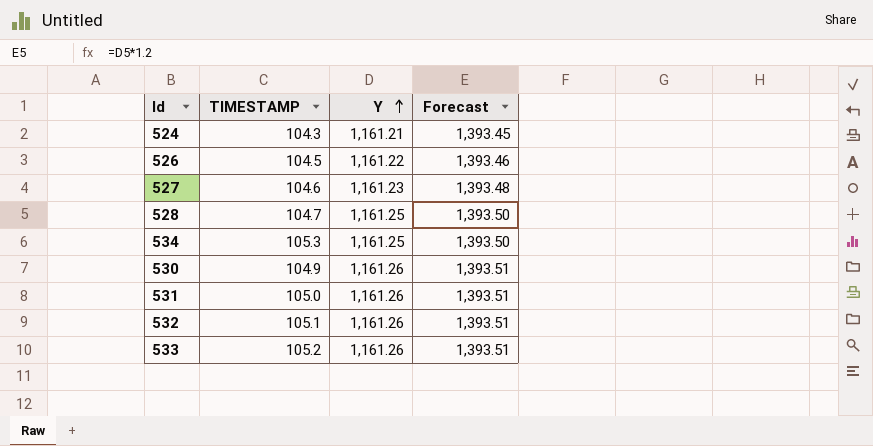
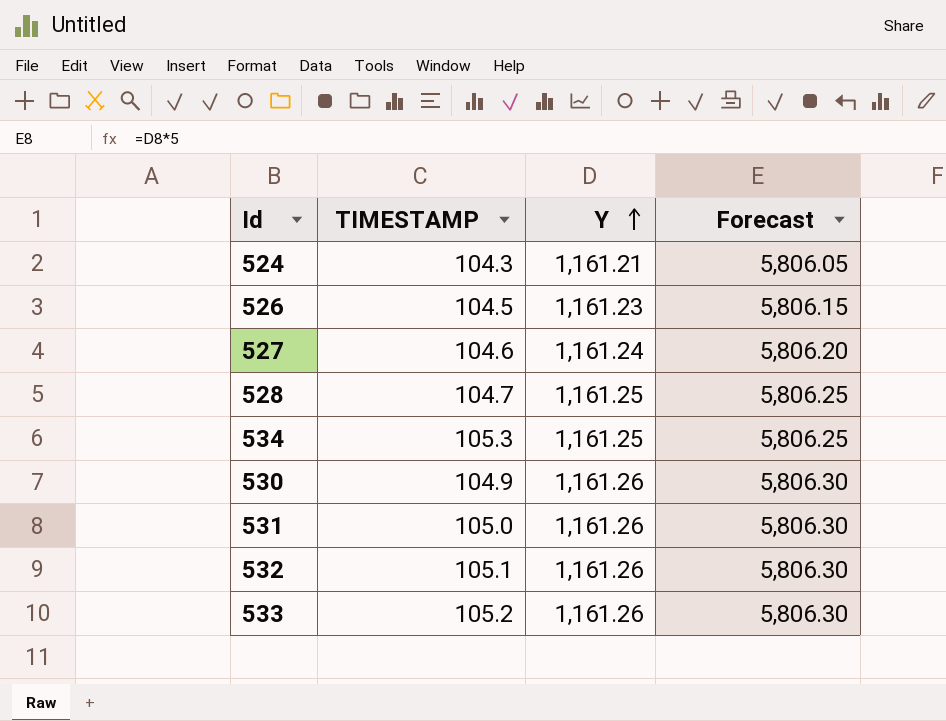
column Forecast | formula: [Y] * 1.2 -> [Y] * 5
526 | Y: 1,161.22 -> 1,161.23
527 | Y: 1,161.23 -> 1,161.24

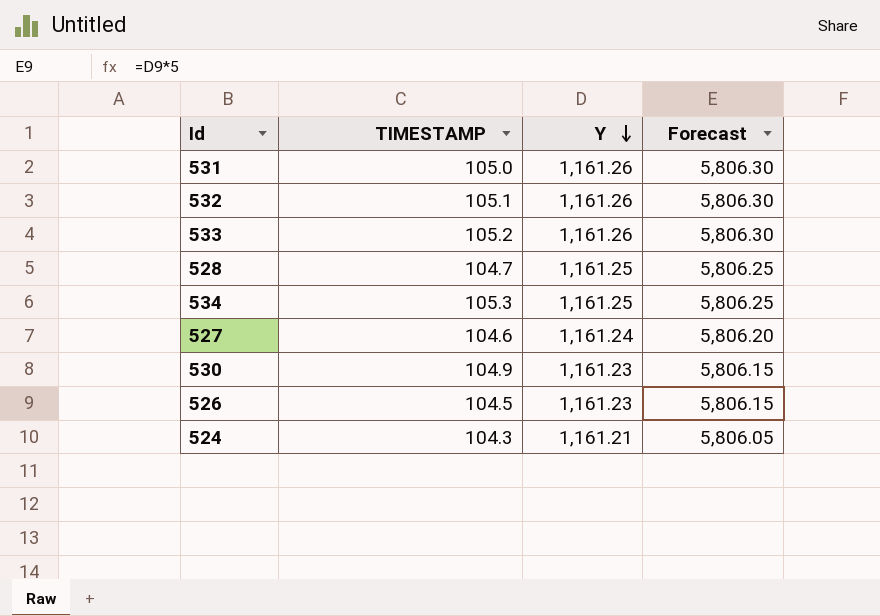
row order: Y ascending -> Y descending
530 | Y: 1,161.26 -> 1,161.23
530 | Forecast: 5,806.30 -> 5,806.15

